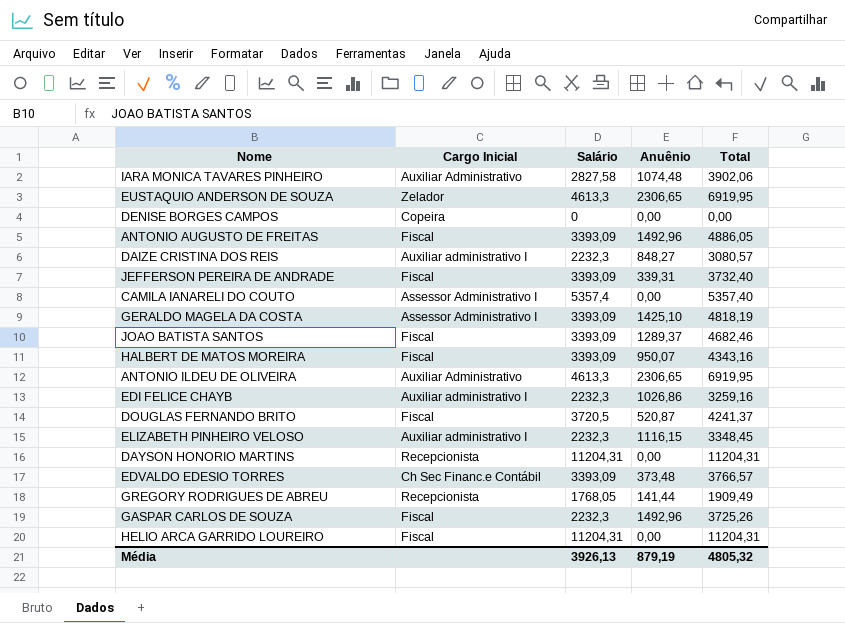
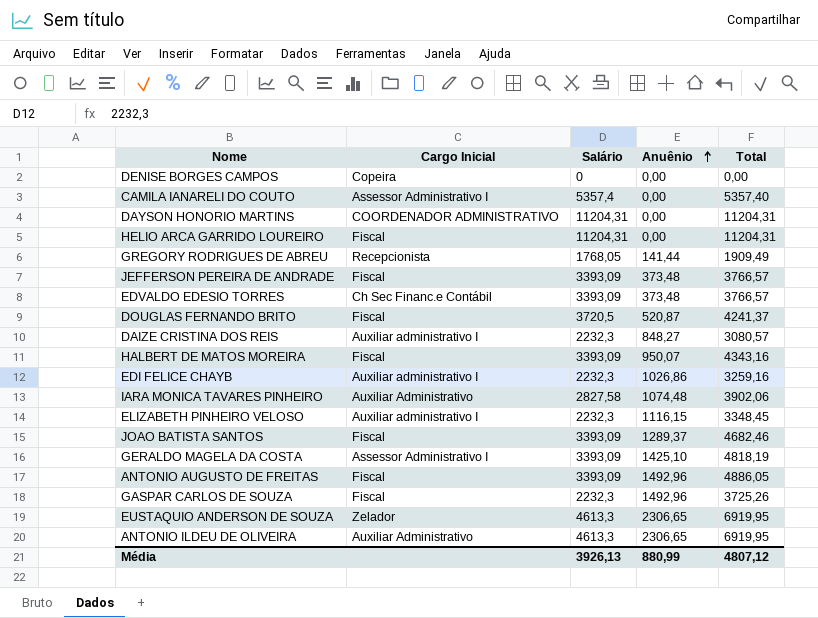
row order: none -> Anuênio ascending
DAYSON HONORIO MARTINS | Cargo Inicial: Recepcionista -> COORDENADOR ADMINISTRATIVO
JEFFERSON PEREIRA DE ANDRADE | Anuênio: 339,31 -> 373,48
JEFFERSON PEREIRA DE ANDRADE | Total: 3732,40 -> 3766,57
Média | Anuênio: 879,19 -> 880,99
Média | Total: 4805,32 -> 4807,12

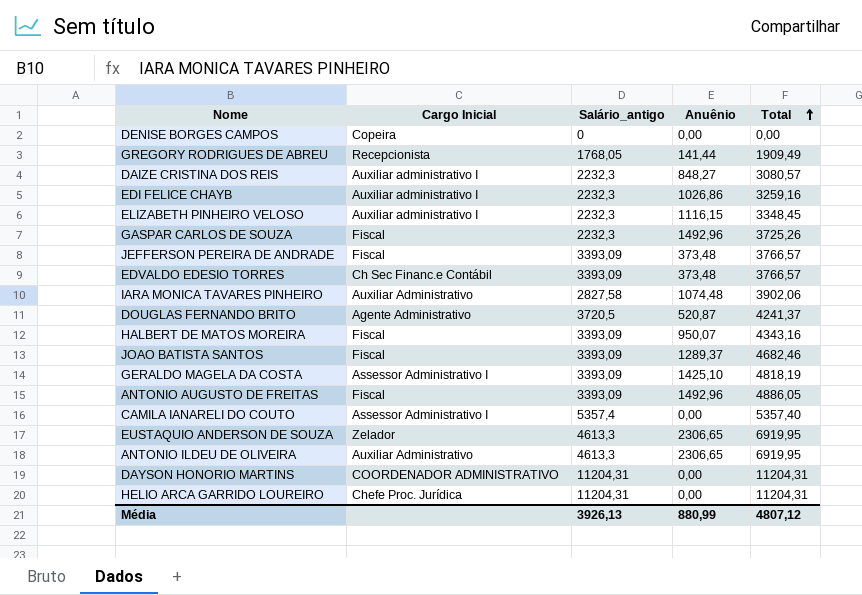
row order: Anuênio ascending -> Total ascending
column name: Salário -> Salário_antigo
DOUGLAS FERNANDO BRITO | Cargo Inicial: Fiscal -> Agente Administrativo
HELIO ARCA GARRIDO LOUREIRO | Cargo Inicial: Fiscal -> Chefe Proc. Jurídica

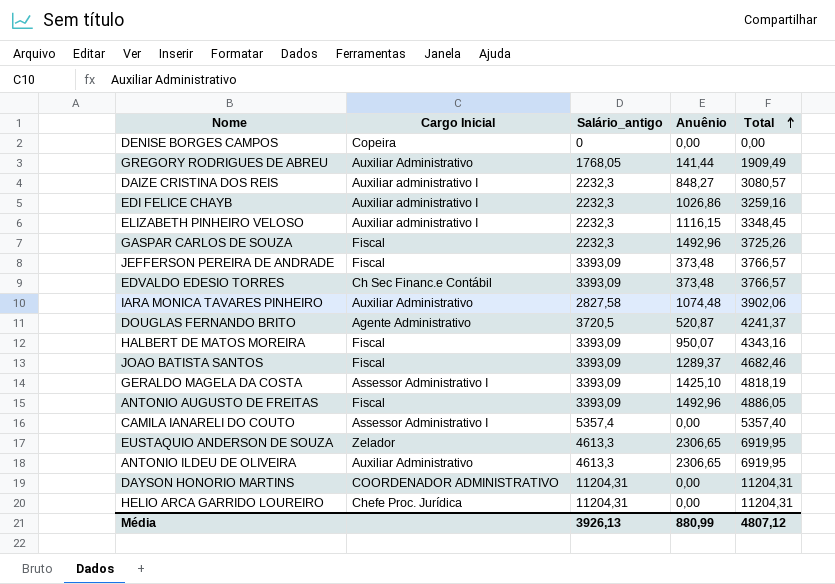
GREGORY RODRIGUES DE ABREU | Cargo Inicial: Recepcionista -> Auxiliar Administrativo

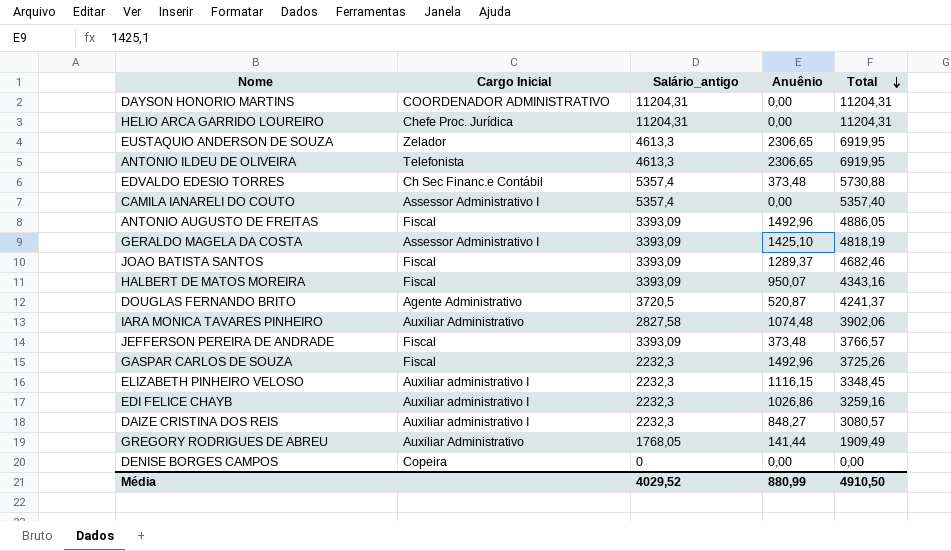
row order: Total ascending -> Total descending
ANTONIO ILDEU DE OLIVEIRA | Cargo Inicial: Auxiliar Administrativo -> Telefonista
EDVALDO EDESIO TORRES | Salário_antigo: 3393,09 -> 5357,4
EDVALDO EDESIO TORRES | Total: 3766,57 -> 5730,88
Média | Salário_antigo: 3926,13 -> 4029,52
Média | Total: 4807,12 -> 4910,50

